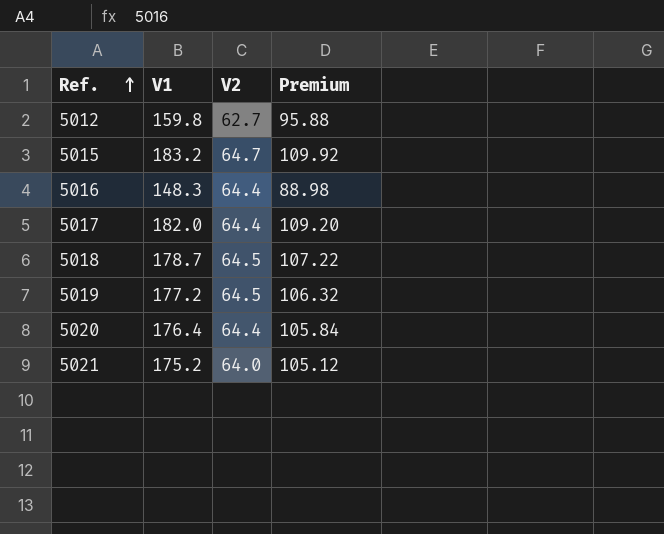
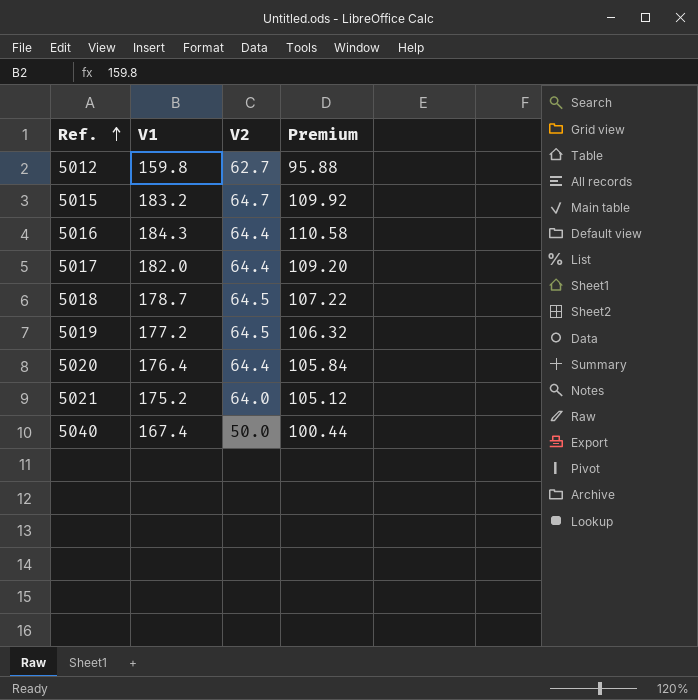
5016 | V1: 148.3 -> 184.3
5016 | Premium: 88.98 -> 110.58
row 5040: none -> 167.4 | 50.0 | 100.44

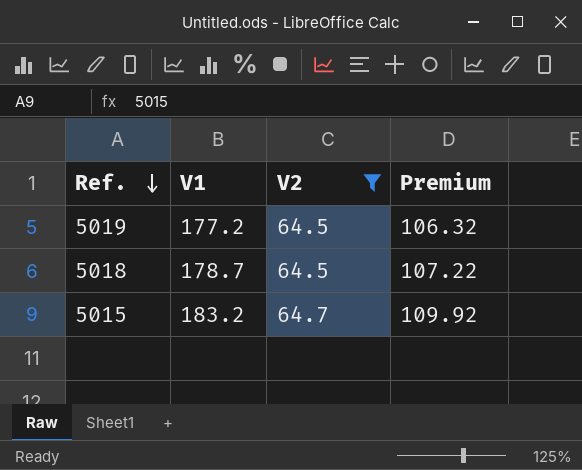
filter: none -> V2 >= 64.5
row order: Ref. ascending -> Ref. descending

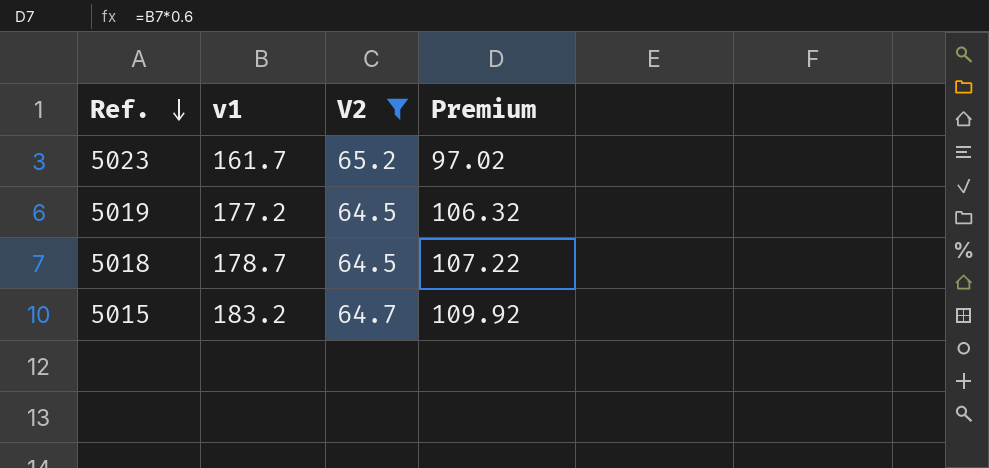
column name: V1 -> v1
row 5023: none -> 161.7 | 65.2 | 97.02

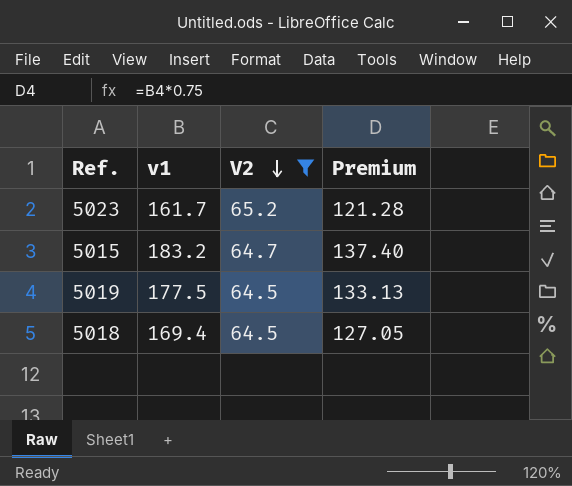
row order: Ref. descending -> V2 descending
column Premium | formula: [v1] * 0.6 -> [v1] * 0.75
5019 | v1: 177.2 -> 177.5
5018 | v1: 178.7 -> 169.4

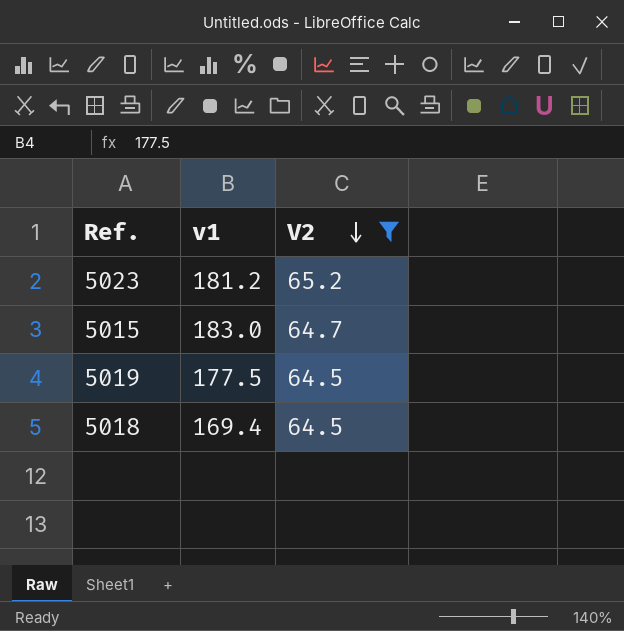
column Premium | formula: [v1] * 0.75 -> none
5023 | v1: 161.7 -> 181.2
5015 | v1: 183.2 -> 183.0

